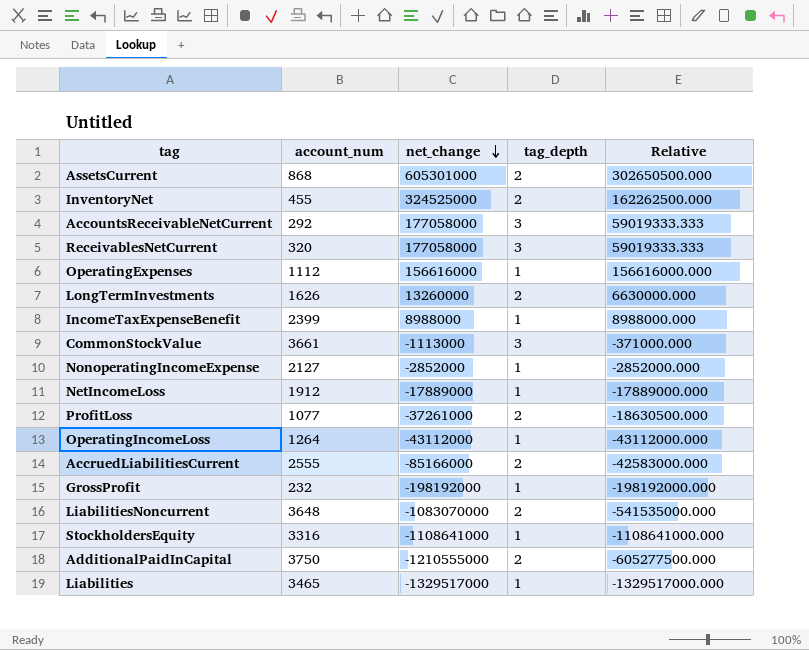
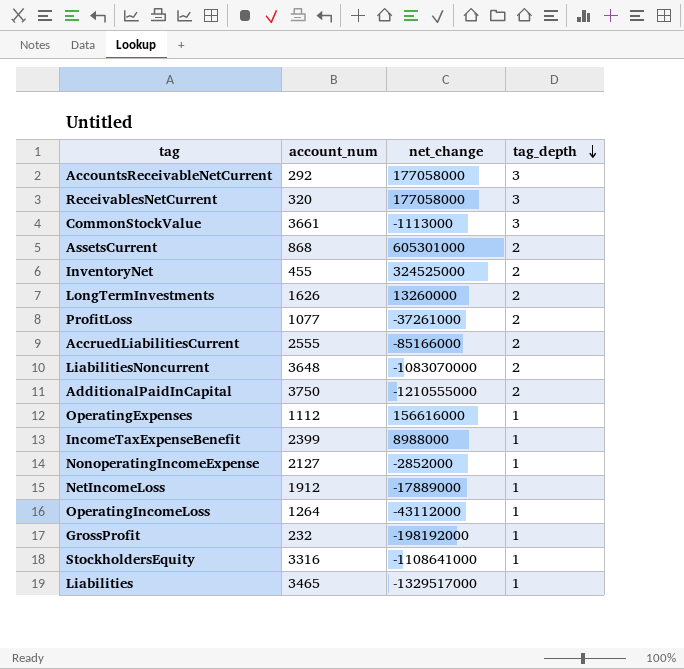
row order: net_change descending -> tag_depth descending
column Relative | formula: [net_change] / [tag_depth] -> none

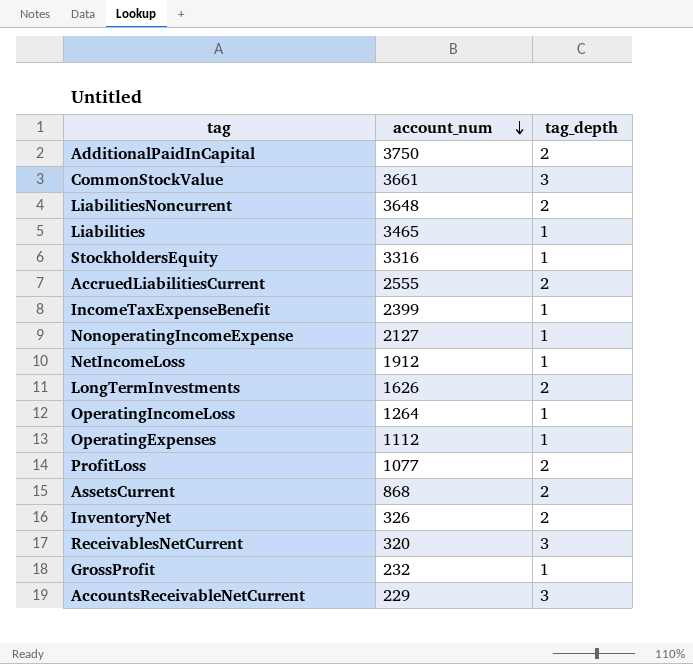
row order: tag_depth descending -> account_num descending
column net_change | position: 3 -> none
InventoryNet | account_num: 455 -> 326
AccountsReceivableNetCurrent | account_num: 292 -> 229

